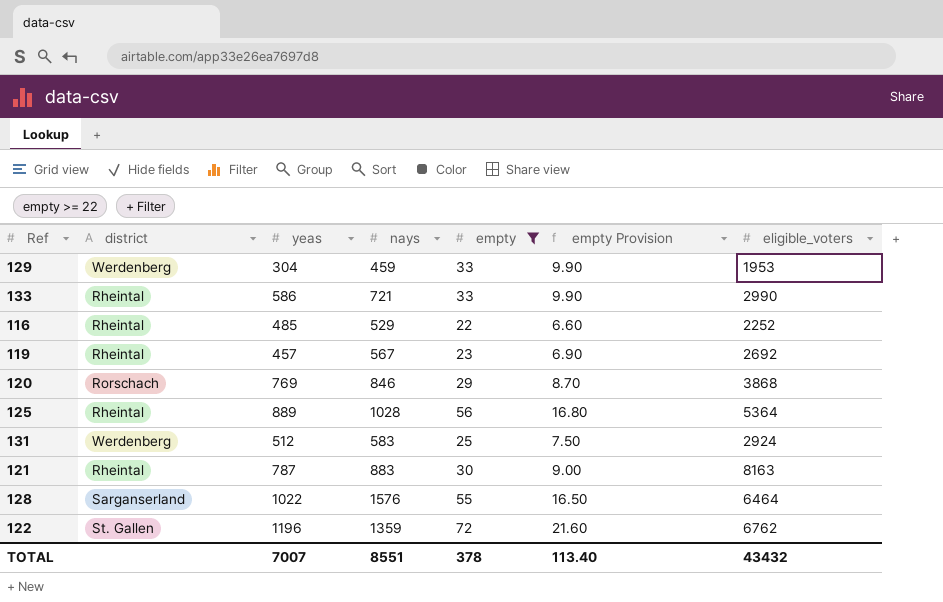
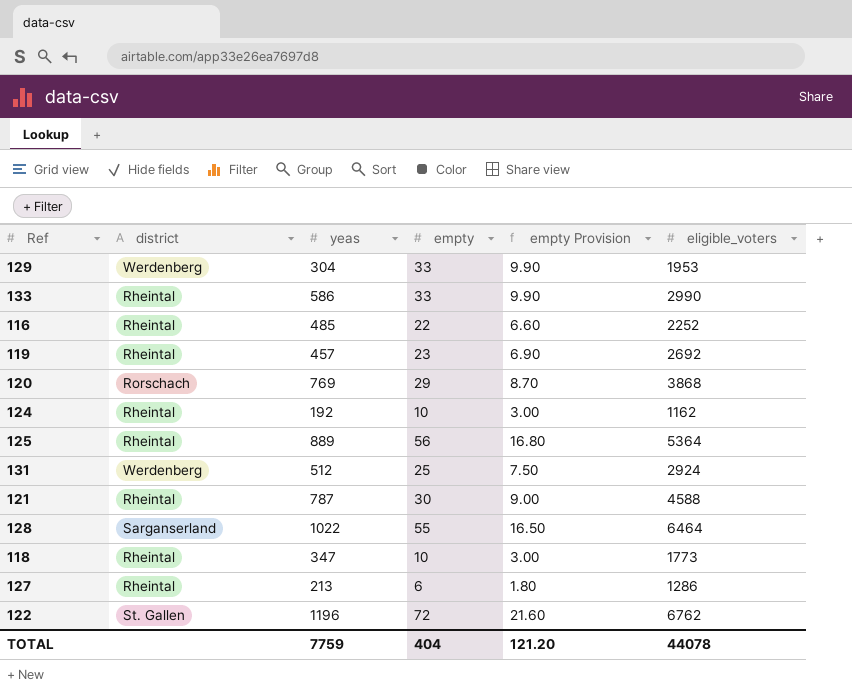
filter: empty >= 22 -> none
column nays | position: 4 -> none
121 | eligible_voters: 8163 -> 4588
TOTAL | yeas: 7007 -> 7759
TOTAL | empty: 378 -> 404
TOTAL | empty Provision: 113.40 -> 121.20
TOTAL | eligible_voters: 43432 -> 44078

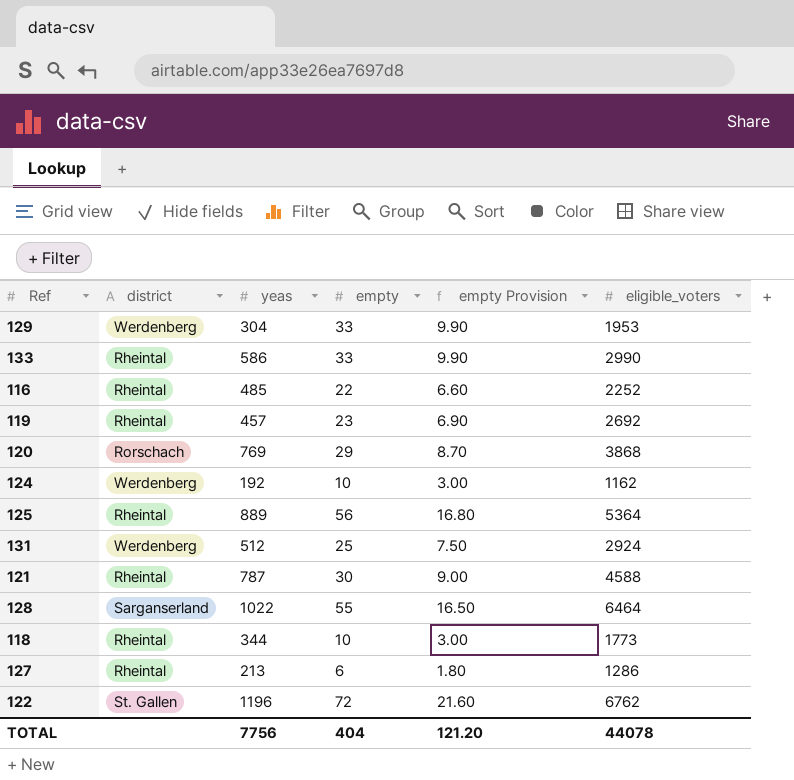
124 | district: Rheintal -> Werdenberg
118 | yeas: 347 -> 344
TOTAL | yeas: 7759 -> 7756

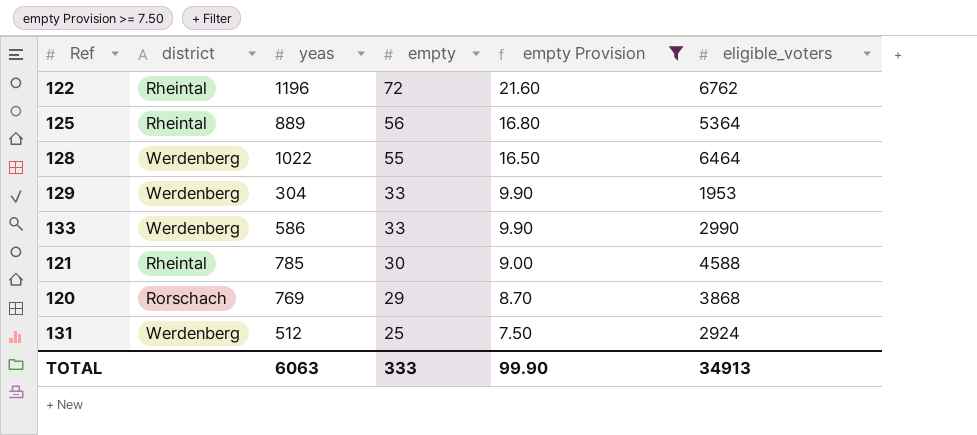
filter: none -> empty Provision >= 7.50
row order: none -> empty descending
122 | district: St. Gallen -> Rheintal
128 | district: Sarganserland -> Werdenberg
133 | district: Rheintal -> Werdenberg
121 | yeas: 787 -> 785
TOTAL | yeas: 7756 -> 6063
TOTAL | empty: 404 -> 333
TOTAL | empty Provision: 121.20 -> 99.90
TOTAL | eligible_voters: 44078 -> 34913

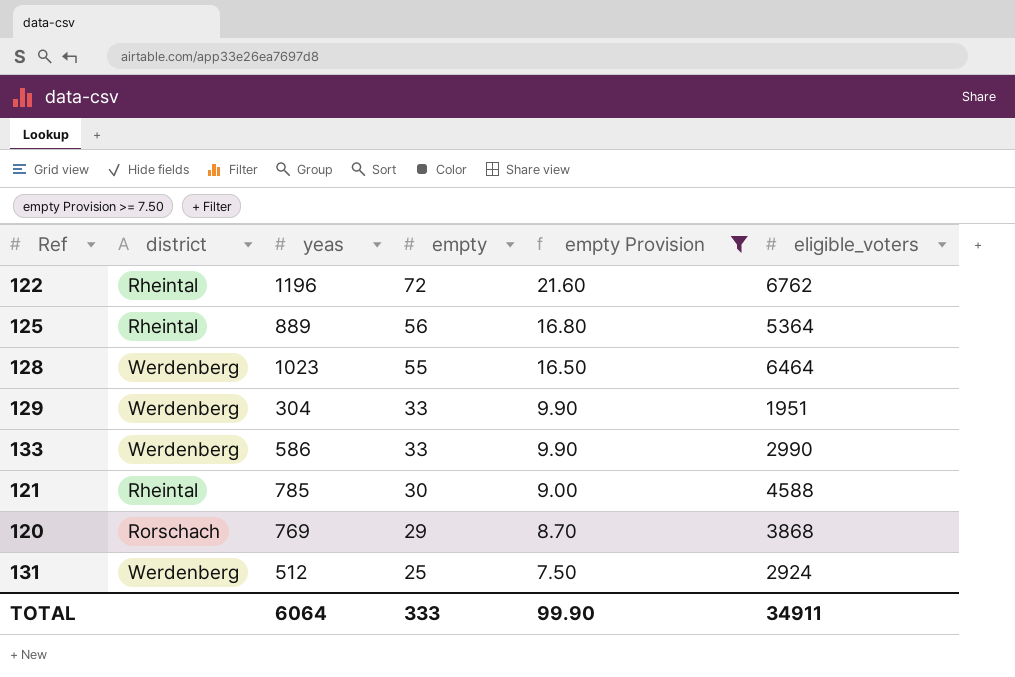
128 | yeas: 1022 -> 1023
129 | eligible_voters: 1953 -> 1951
TOTAL | yeas: 6063 -> 6064
TOTAL | eligible_voters: 34913 -> 34911

